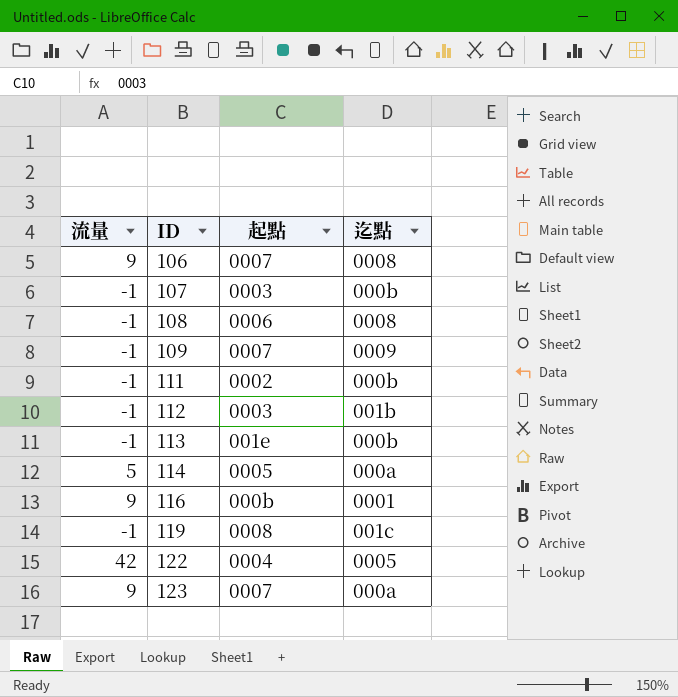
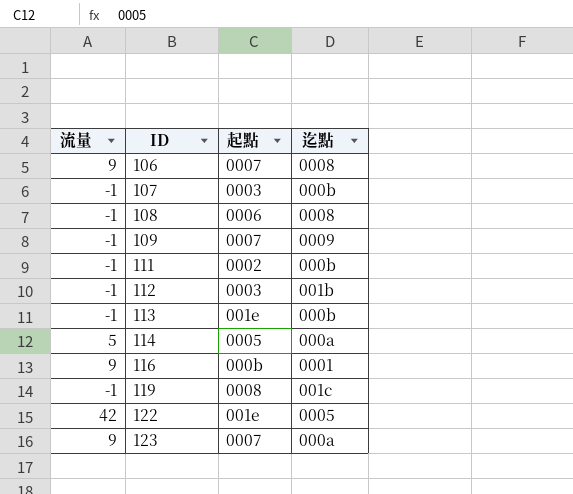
122 | 起點: 0004 -> 001e

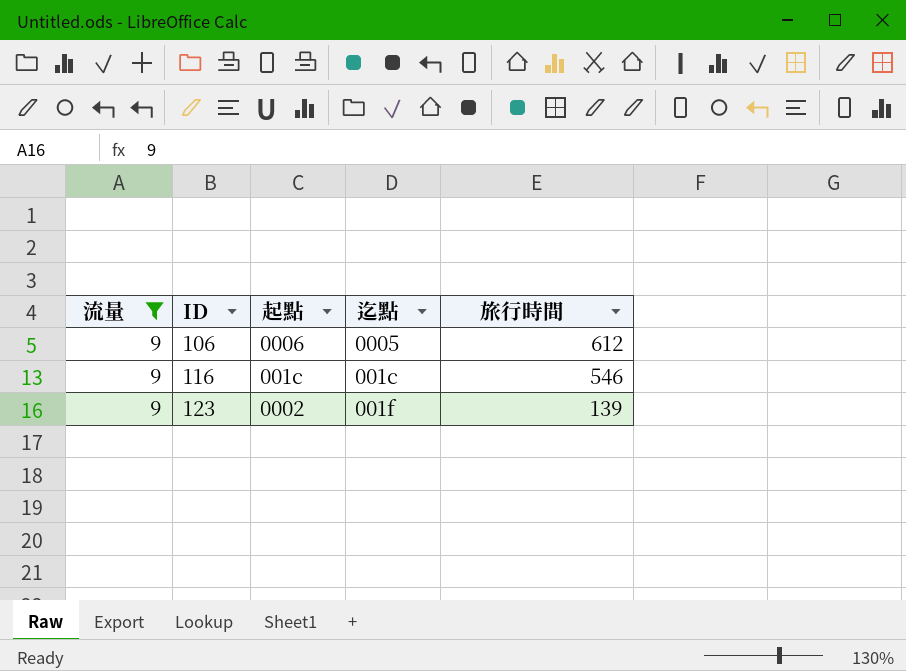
filter: none -> 流量 = 9
column 旅行時間 | position: none -> 5
106 | 起點: 0007 -> 0006
106 | 迄點: 0008 -> 0005
116 | 起點: 000b -> 001c
116 | 迄點: 0001 -> 001c
123 | 起點: 0007 -> 0002
123 | 迄點: 000a -> 001f

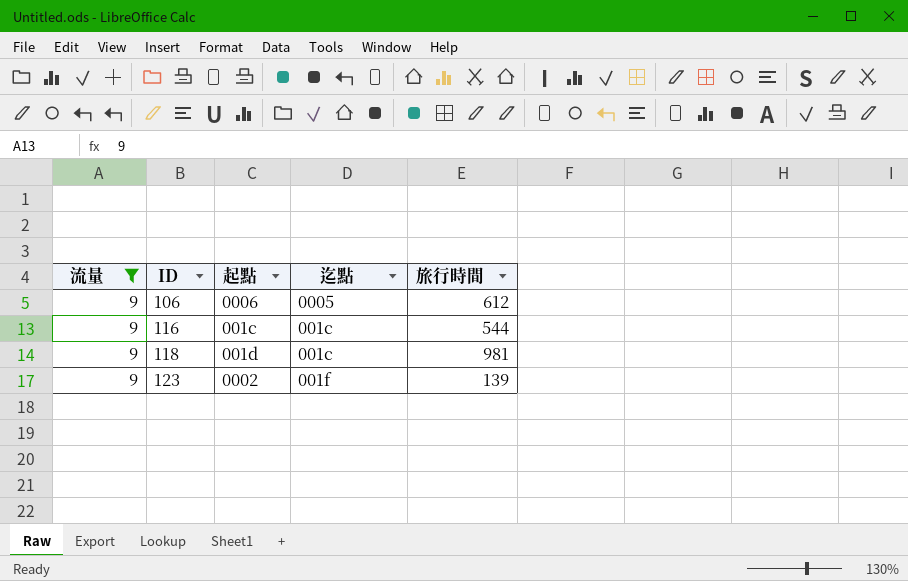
116 | 旅行時間: 546 -> 544
row 118: none -> 9 | 001d | 001c | 981

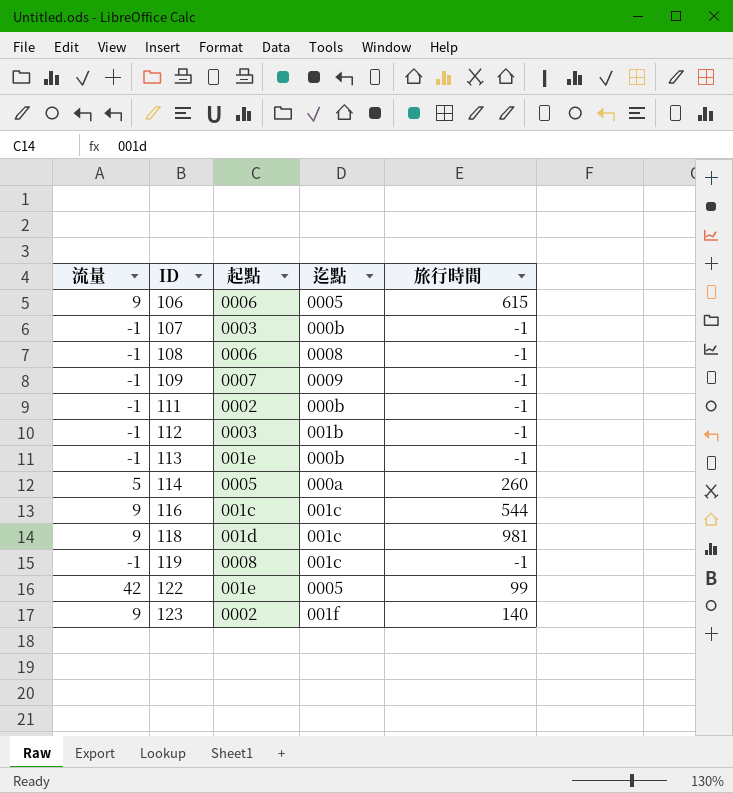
filter: 流量 = 9 -> none
106 | 旅行時間: 612 -> 615
123 | 旅行時間: 139 -> 140

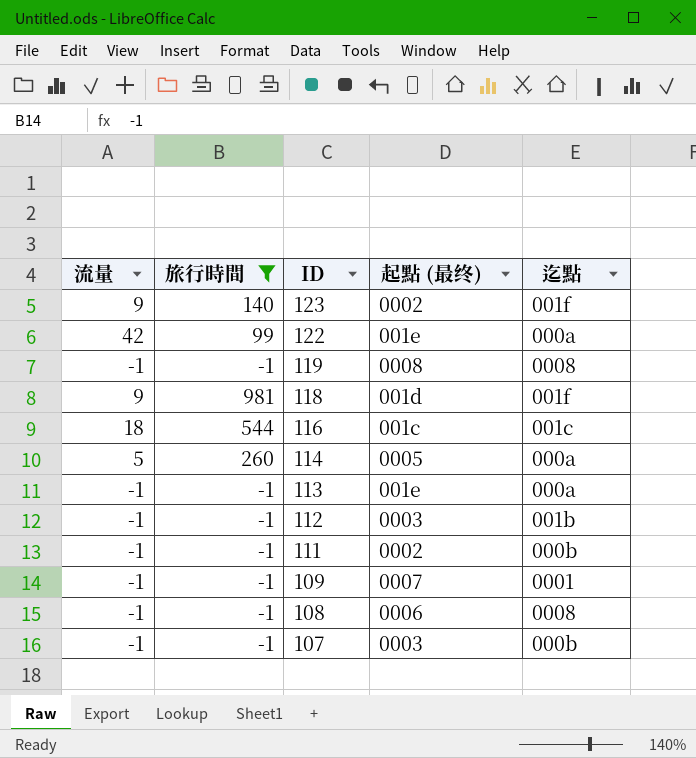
filter: none -> 旅行時間 != 615
row order: ID ascending -> ID descending
column 旅行時間 | position: 5 -> 2
column name: 起點 -> 起點 (最终)
122 | 迄點: 0005 -> 000a
119 | 迄點: 001c -> 0008
118 | 迄點: 001c -> 001f
116 | 流量: 9 -> 18
113 | 迄點: 000b -> 000a
109 | 迄點: 0009 -> 0001

